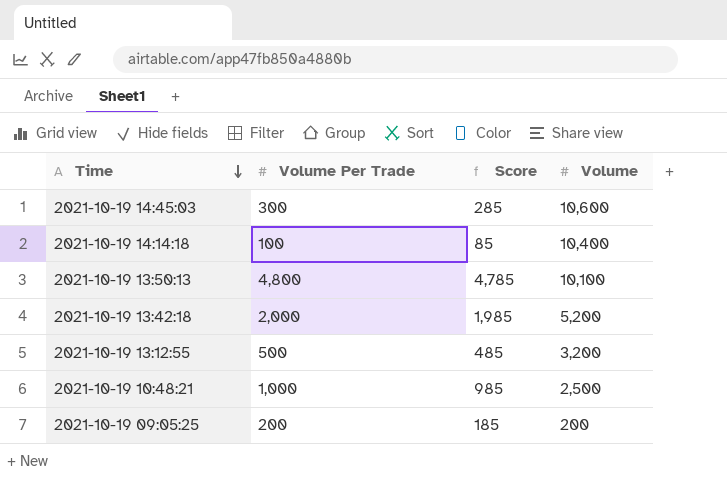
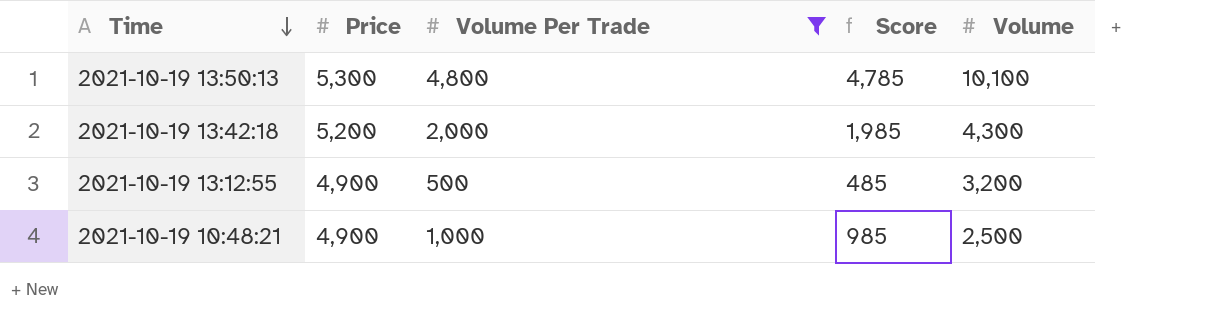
filter: none -> Volume Per Trade >= 500
column Price | position: none -> 2
2021-10-19 13:42:18 | Volume: 5,200 -> 4,300

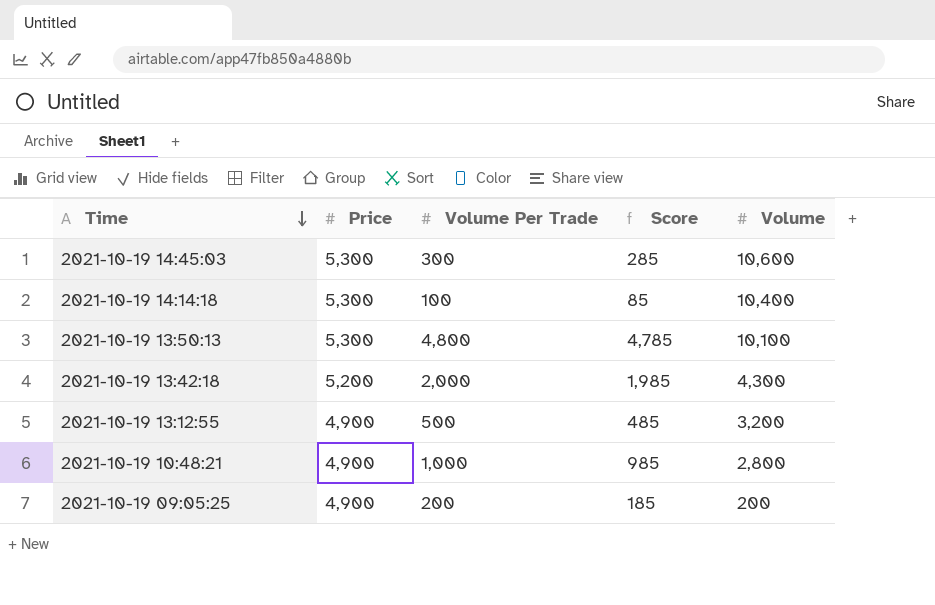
filter: Volume Per Trade >= 500 -> none
2021-10-19 10:48:21 | Volume: 2,500 -> 2,800

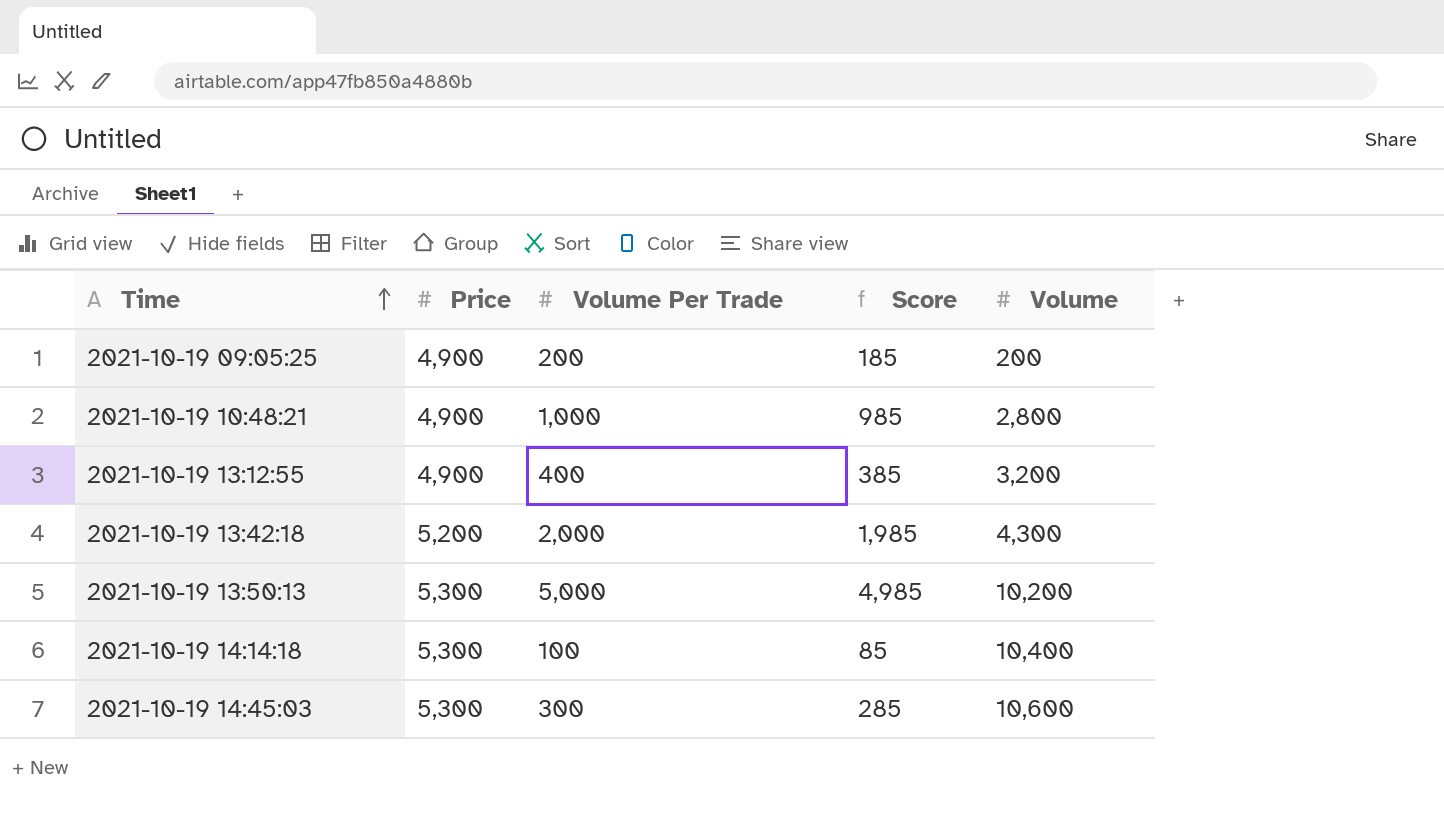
row order: Time descending -> Time ascending
2021-10-19 13:12:55 | Volume Per Trade: 500 -> 400
2021-10-19 13:12:55 | Score: 485 -> 385
2021-10-19 13:50:13 | Volume Per Trade: 4,800 -> 5,000
2021-10-19 13:50:13 | Score: 4,785 -> 4,985
2021-10-19 13:50:13 | Volume: 10,100 -> 10,200

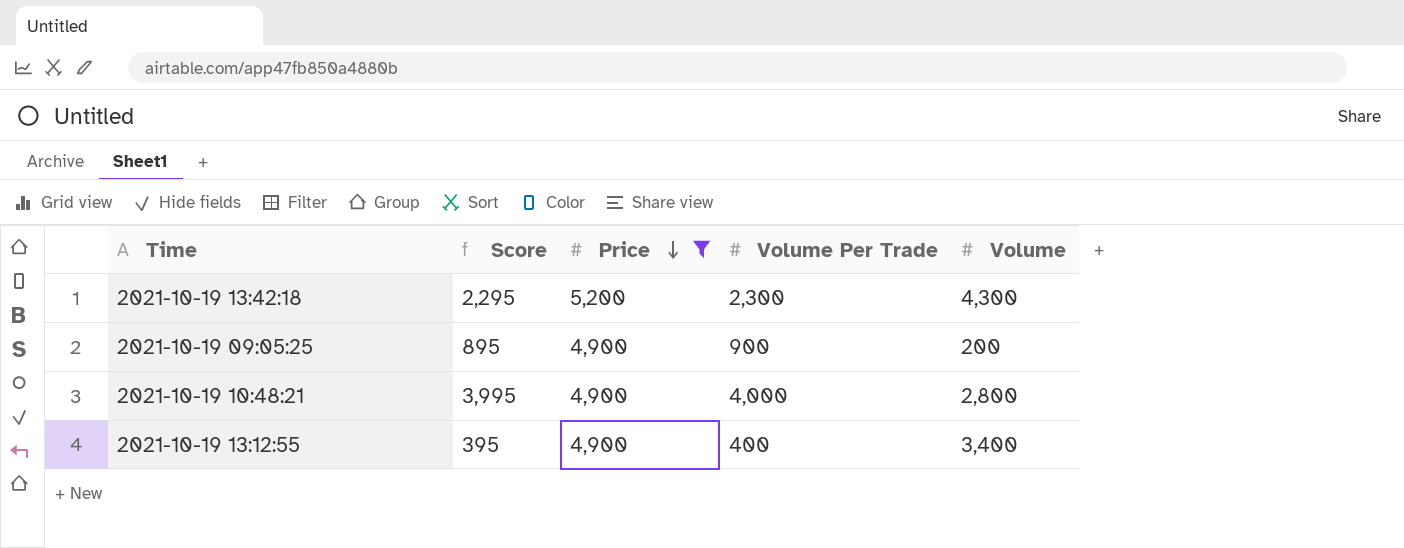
filter: none -> Price != 5,300
row order: Time ascending -> Price descending
column Score | formula: [Volume Per Trade] - 15 -> [Volume Per Trade] - 5
column Score | position: 4 -> 2
2021-10-19 13:42:18 | Volume Per Trade: 2,000 -> 2,300
2021-10-19 09:05:25 | Volume Per Trade: 200 -> 900
2021-10-19 10:48:21 | Volume Per Trade: 1,000 -> 4,000
2021-10-19 13:12:55 | Volume: 3,200 -> 3,400

